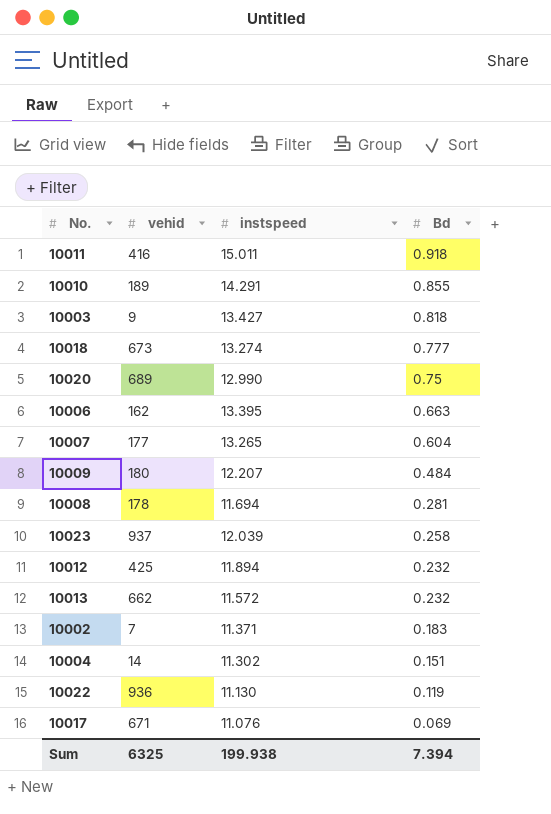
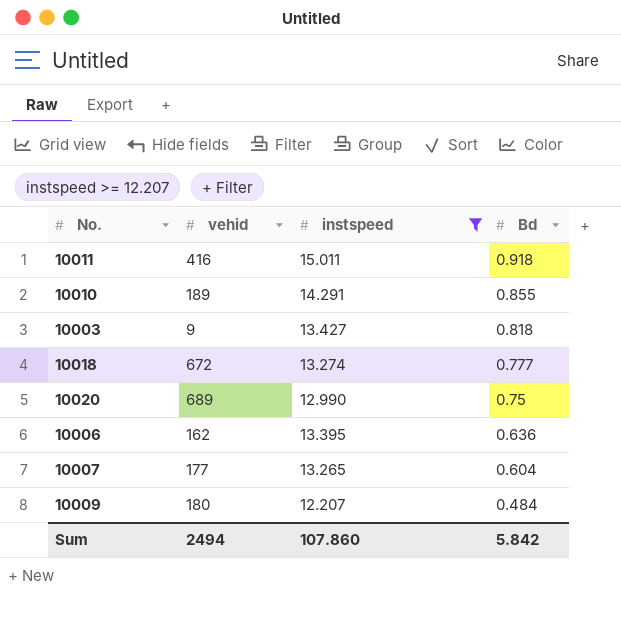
filter: none -> instspeed >= 12.207
10018 | vehid: 673 -> 672
10006 | Bd: 0.663 -> 0.636
Sum | vehid: 6325 -> 2494
Sum | instspeed: 199.938 -> 107.860
Sum | Bd: 7.394 -> 5.842

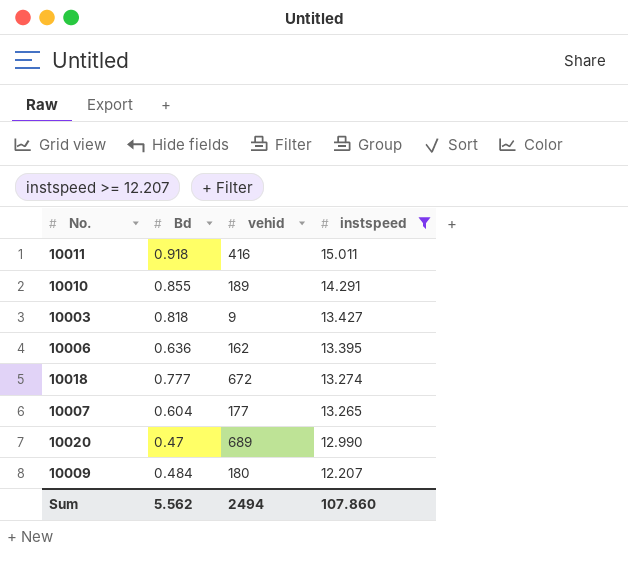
row order: Bd descending -> instspeed descending
column Bd | position: 4 -> 2
10020 | Bd: 0.75 -> 0.47
Sum | Bd: 5.842 -> 5.562

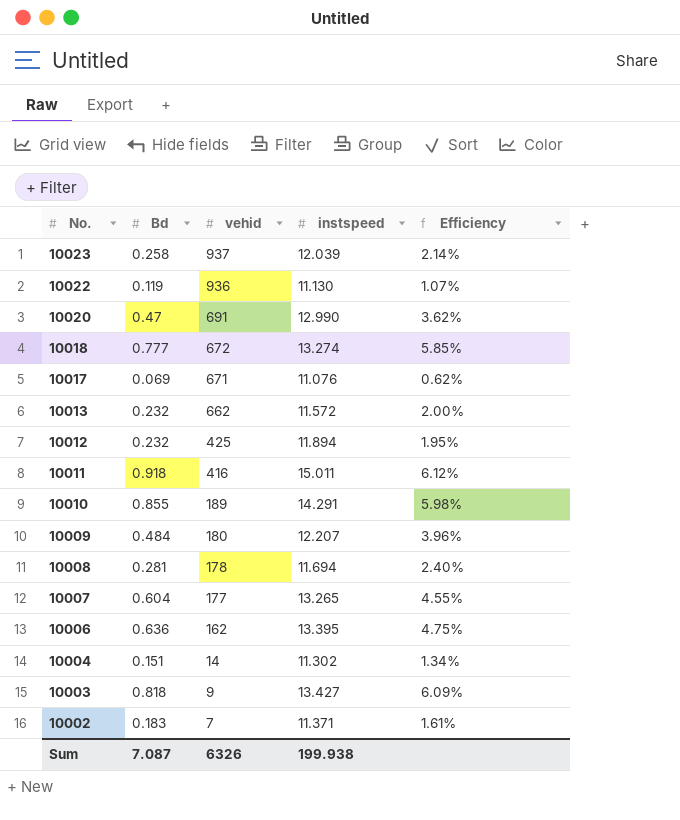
filter: instspeed >= 12.207 -> none
row order: instspeed descending -> No. descending
column Efficiency | formula: none -> [Bd] / [instspeed]
10020 | vehid: 689 -> 691
Sum | Bd: 5.562 -> 7.087
Sum | vehid: 2494 -> 6326
Sum | instspeed: 107.860 -> 199.938

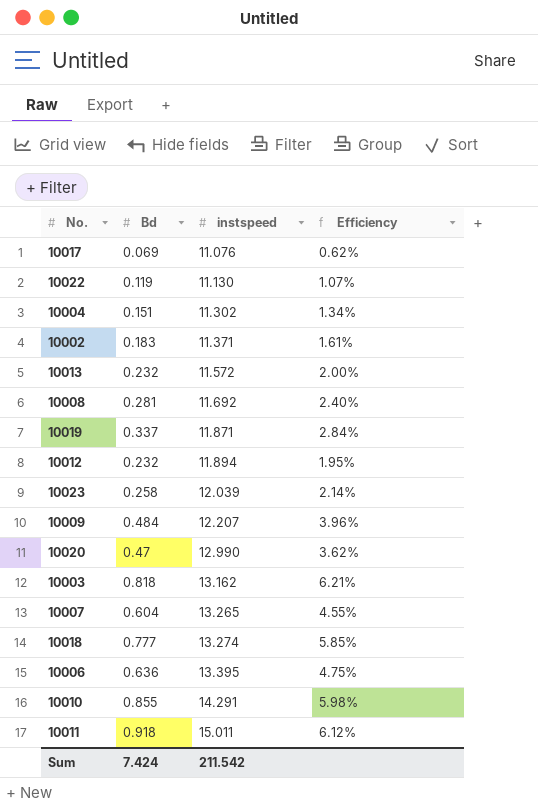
row order: No. descending -> instspeed ascending
column vehid | position: 3 -> none
10008 | instspeed: 11.694 -> 11.692
row 10019: none -> 0.337 | 11.871 | 2.84%
10003 | instspeed: 13.427 -> 13.162
10003 | Efficiency: 6.09% -> 6.21%
Sum | Bd: 7.087 -> 7.424
Sum | instspeed: 199.938 -> 211.542

